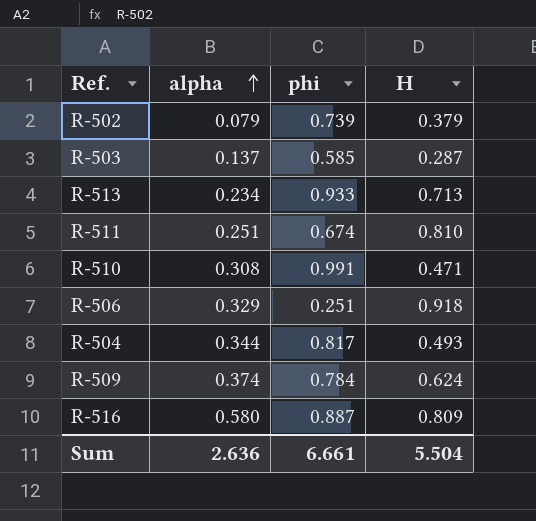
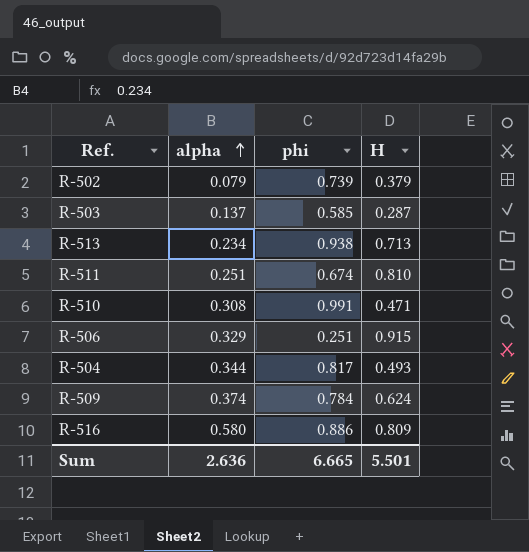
R-513 | phi: 0.933 -> 0.938
R-506 | H: 0.918 -> 0.915
R-516 | phi: 0.887 -> 0.886
Sum | phi: 6.661 -> 6.665
Sum | H: 5.504 -> 5.501

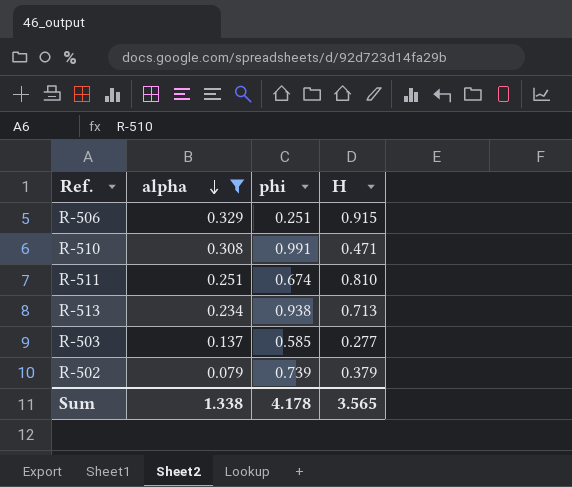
filter: none -> alpha <= 0.329
row order: alpha ascending -> alpha descending
R-503 | H: 0.287 -> 0.277
Sum | alpha: 2.636 -> 1.338
Sum | phi: 6.665 -> 4.178
Sum | H: 5.501 -> 3.565

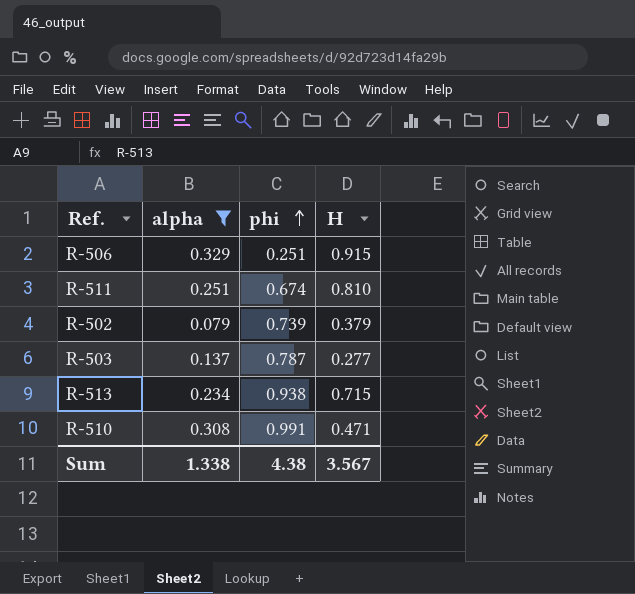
row order: alpha descending -> phi ascending
R-503 | phi: 0.585 -> 0.787
R-513 | H: 0.713 -> 0.715
Sum | phi: 4.178 -> 4.38
Sum | H: 3.565 -> 3.567

